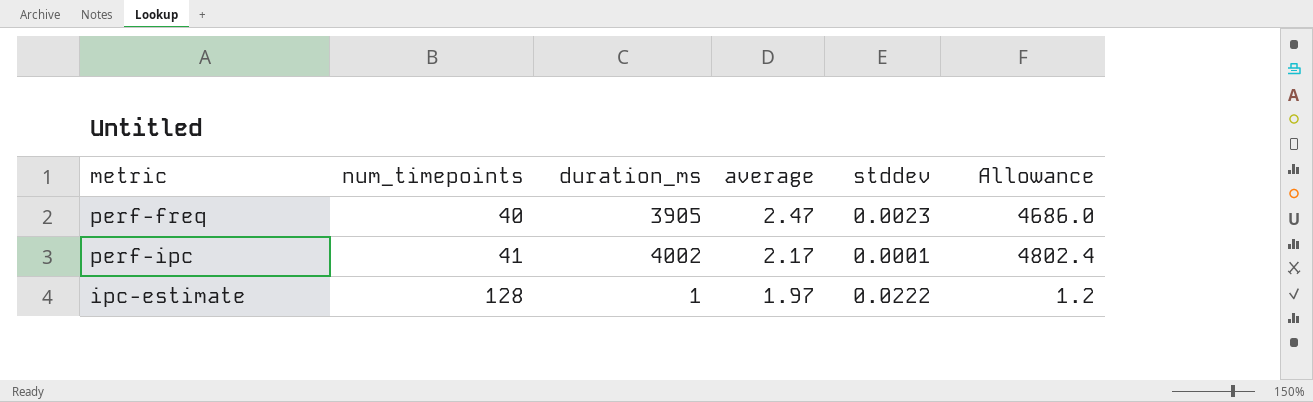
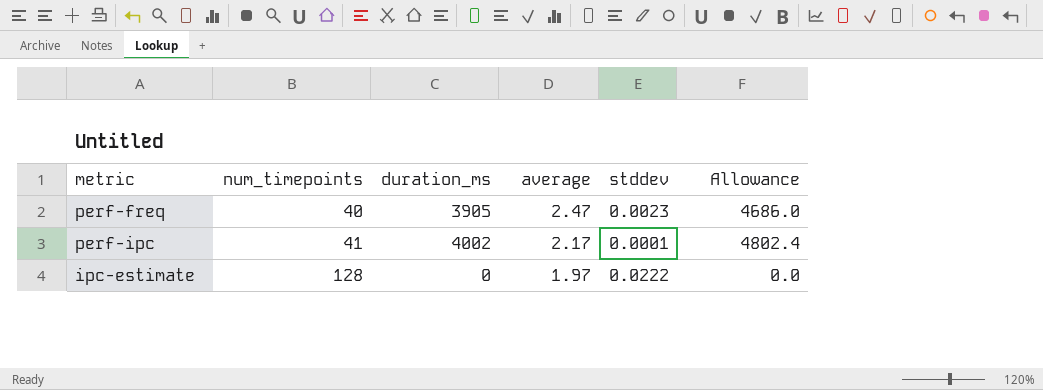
ipc-estimate | duration_ms: 1 -> 0
ipc-estimate | Allowance: 1.2 -> 0.0

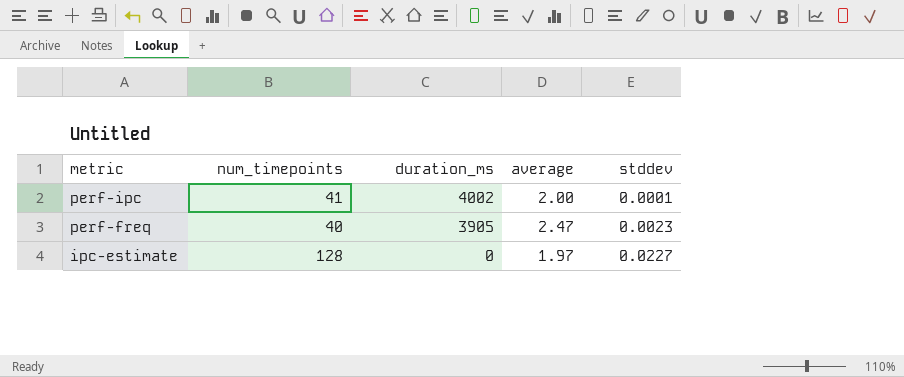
row order: num_timepoints ascending -> metric descending
column Allowance | formula: [duration_ms] * 1.2 -> none
perf-ipc | average: 2.17 -> 2.00
ipc-estimate | stddev: 0.0222 -> 0.0227

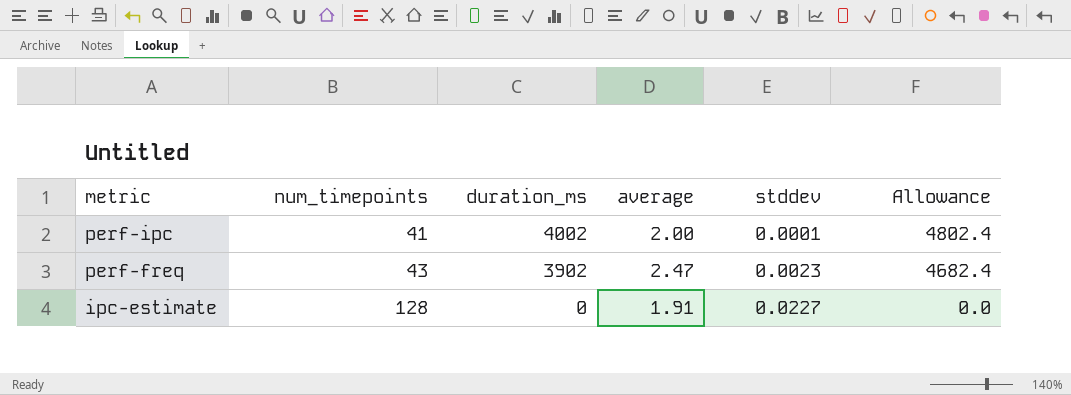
column Allowance | formula: none -> [duration_ms] * 1.2
perf-freq | num_timepoints: 40 -> 43
perf-freq | duration_ms: 3905 -> 3902
ipc-estimate | average: 1.97 -> 1.91

